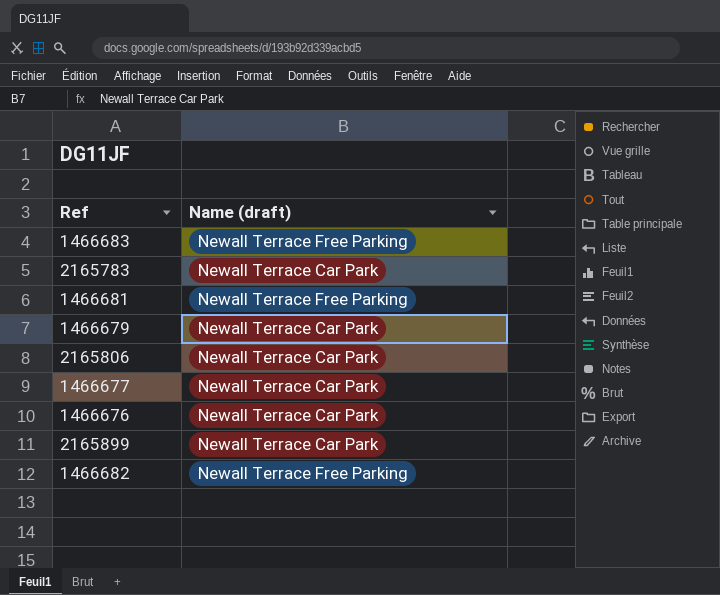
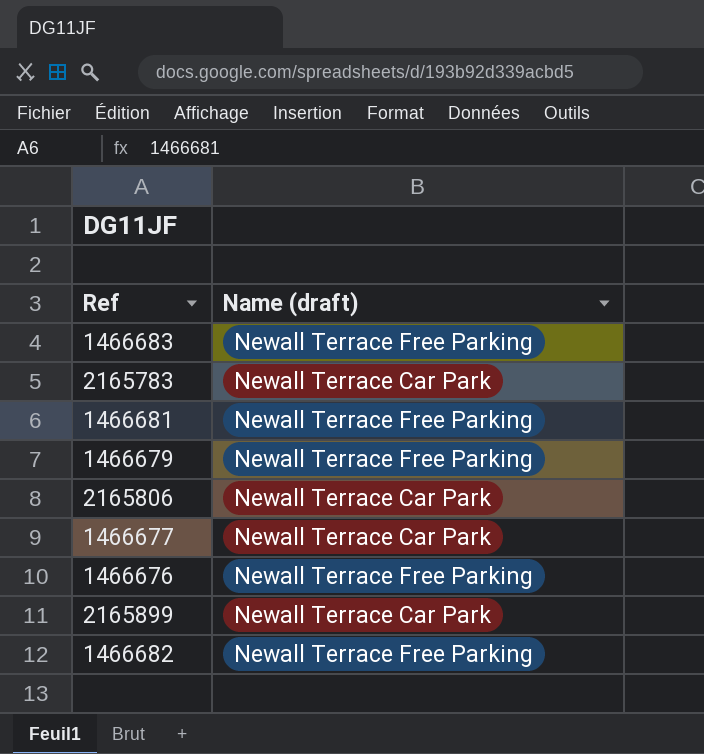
1466679 | Name (draft): Newall Terrace Car Park -> Newall Terrace Free Parking
1466676 | Name (draft): Newall Terrace Car Park -> Newall Terrace Free Parking

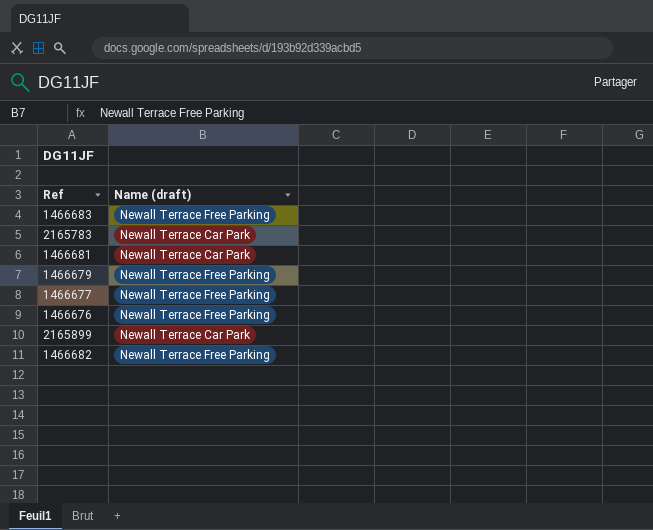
row 2165806: Newall Terrace Car Park -> none
1466681 | Name (draft): Newall Terrace Free Parking -> Newall Terrace Car Park
1466677 | Name (draft): Newall Terrace Car Park -> Newall Terrace Free Parking

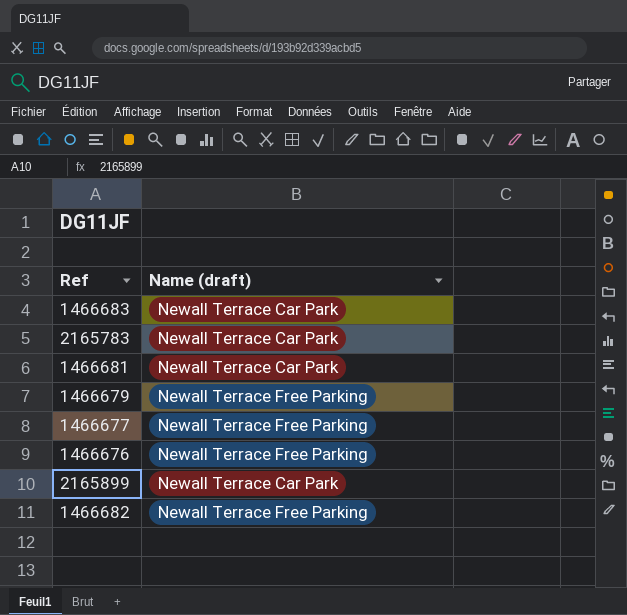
1466683 | Name (draft): Newall Terrace Free Parking -> Newall Terrace Car Park

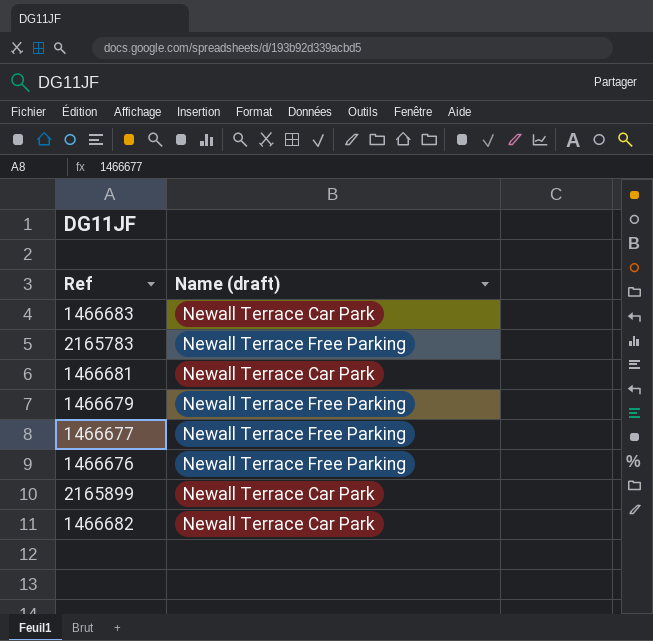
2165783 | Name (draft): Newall Terrace Car Park -> Newall Terrace Free Parking
1466682 | Name (draft): Newall Terrace Free Parking -> Newall Terrace Car Park

